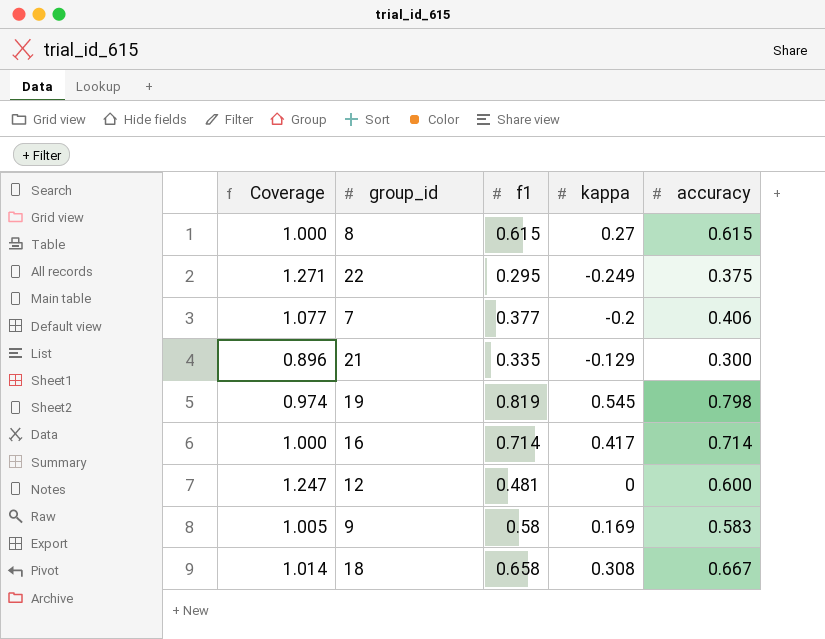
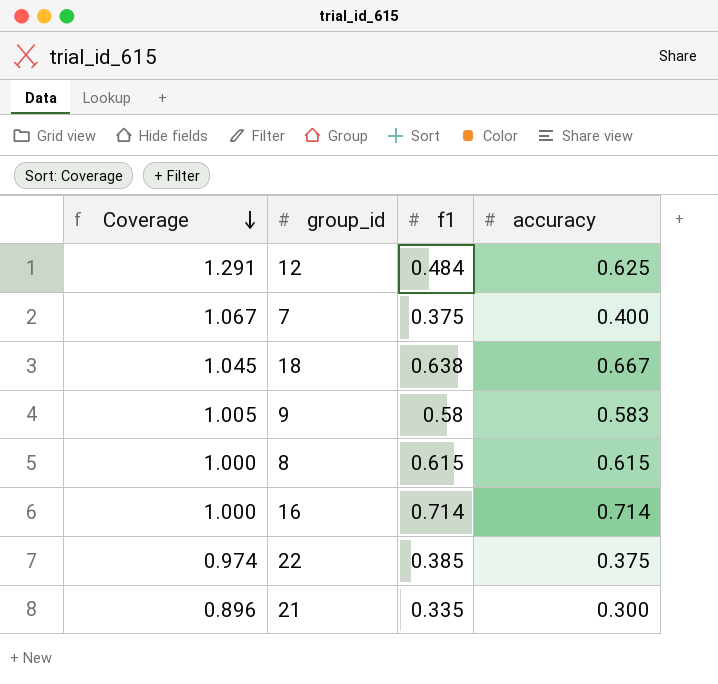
row order: none -> Coverage descending
column kappa | position: 4 -> none
row 19: 0.974 | 0.819 | 0.545 | 0.798 -> none
12 | Coverage: 1.247 -> 1.291
12 | f1: 0.481 -> 0.484
12 | accuracy: 0.600 -> 0.625
7 | Coverage: 1.077 -> 1.067
7 | f1: 0.377 -> 0.375
7 | accuracy: 0.406 -> 0.400
18 | Coverage: 1.014 -> 1.045
18 | f1: 0.658 -> 0.638
22 | Coverage: 1.271 -> 0.974
22 | f1: 0.295 -> 0.385

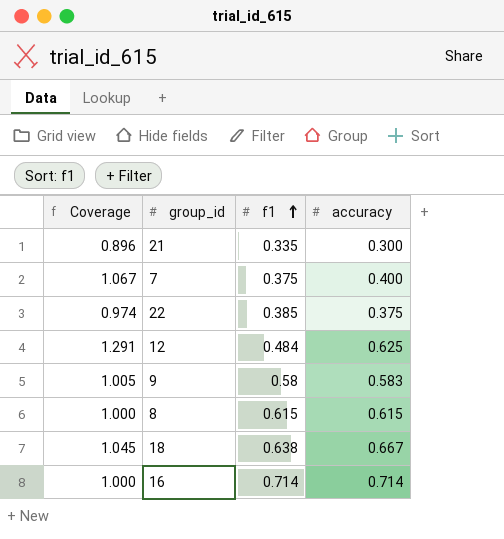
row order: Coverage descending -> f1 ascending

